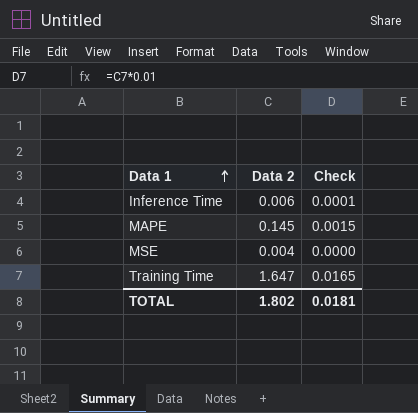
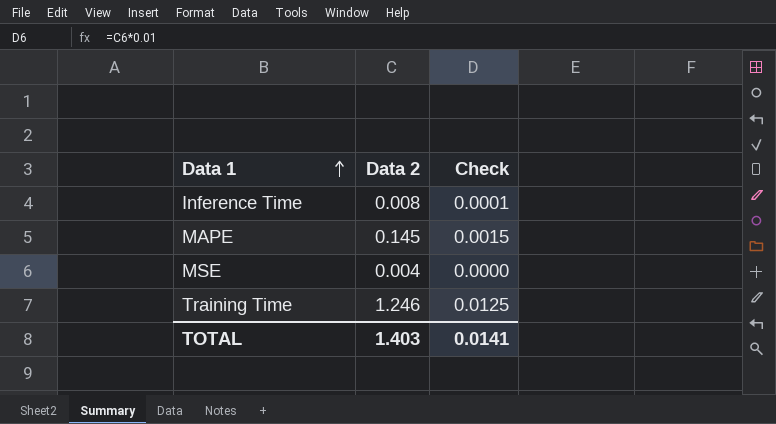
Inference Time | Data 2: 0.006 -> 0.008
Training Time | Data 2: 1.647 -> 1.246
Training Time | Check: 0.0165 -> 0.0125
TOTAL | Data 2: 1.802 -> 1.403
TOTAL | Check: 0.0181 -> 0.0141

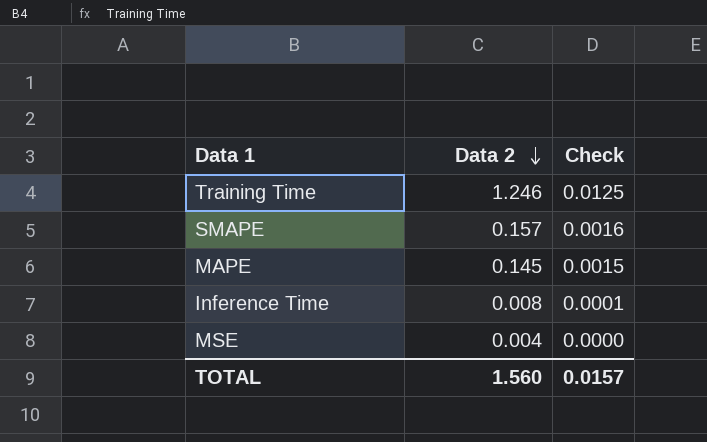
row order: Data 1 ascending -> Data 2 descending
row SMAPE: none -> 0.157 | 0.0016
TOTAL | Data 2: 1.403 -> 1.560
TOTAL | Check: 0.0141 -> 0.0157

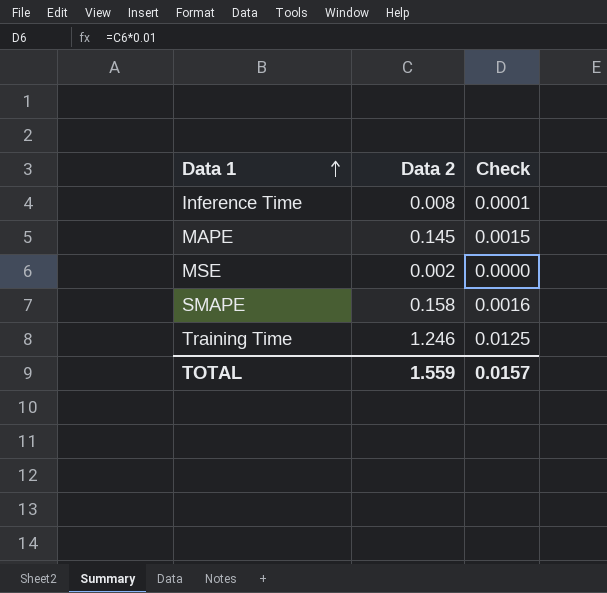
row order: Data 2 descending -> Data 1 ascending
MSE | Data 2: 0.004 -> 0.002
SMAPE | Data 2: 0.157 -> 0.158
TOTAL | Data 2: 1.560 -> 1.559

